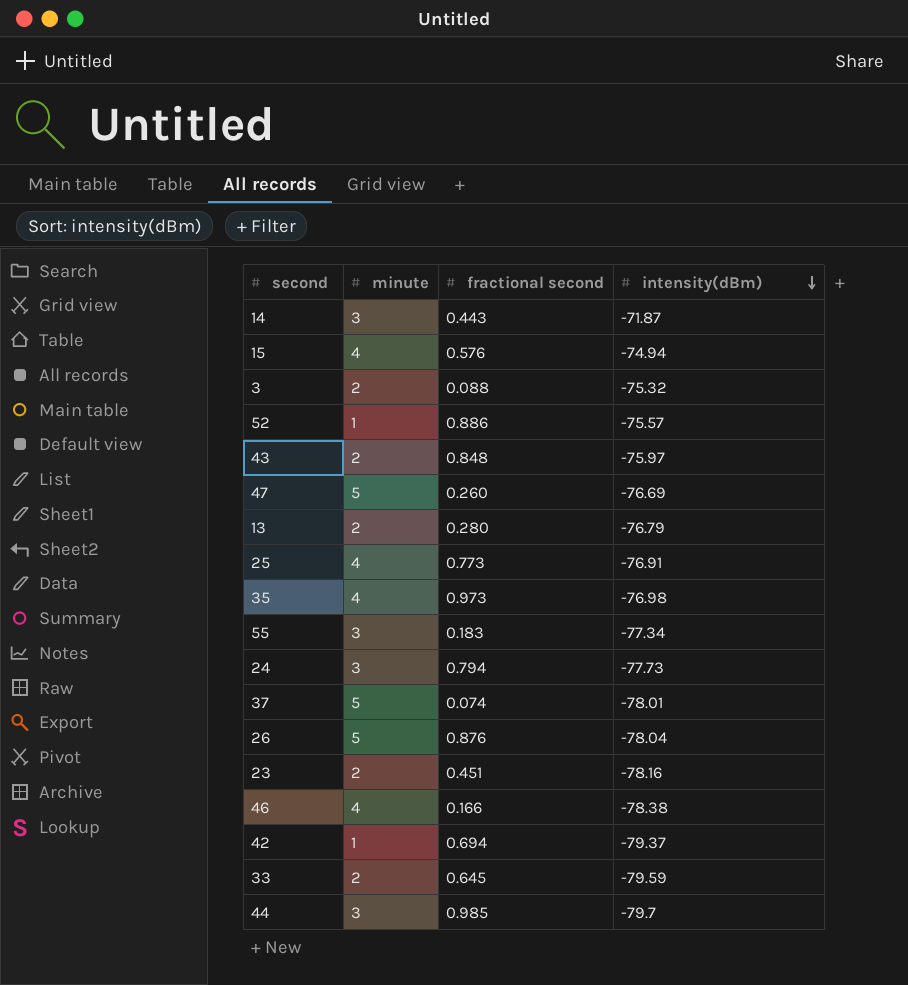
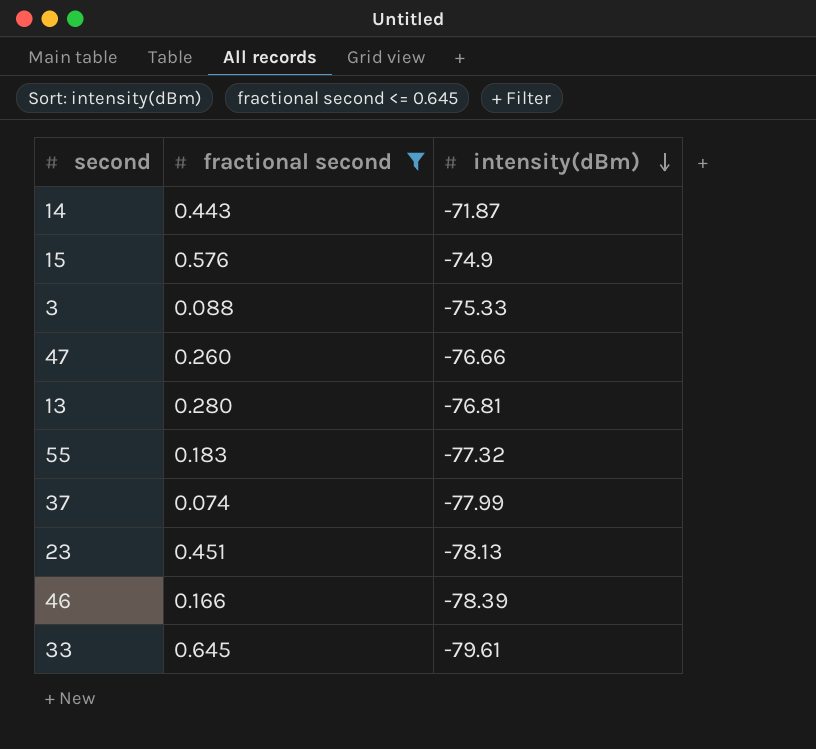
filter: none -> fractional second <= 0.645
column minute | position: 2 -> none
15 | intensity(dBm): -74.94 -> -74.9
3 | intensity(dBm): -75.32 -> -75.33
47 | intensity(dBm): -76.69 -> -76.66
13 | intensity(dBm): -76.79 -> -76.81
55 | intensity(dBm): -77.34 -> -77.32
37 | intensity(dBm): -78.01 -> -77.99
23 | intensity(dBm): -78.16 -> -78.13
46 | intensity(dBm): -78.38 -> -78.39
33 | intensity(dBm): -79.59 -> -79.61

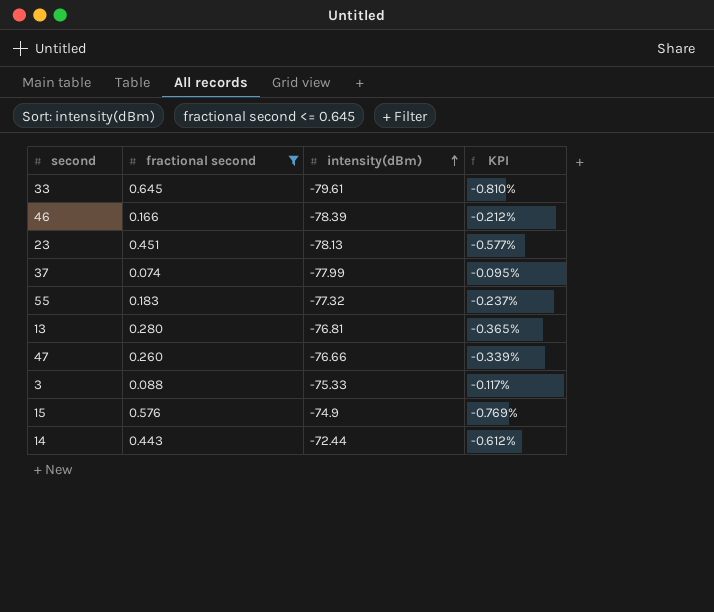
row order: intensity(dBm) descending -> intensity(dBm) ascending
column KPI | formula: none -> [fractional second] / [intensity(dBm)]
14 | intensity(dBm): -71.87 -> -72.44

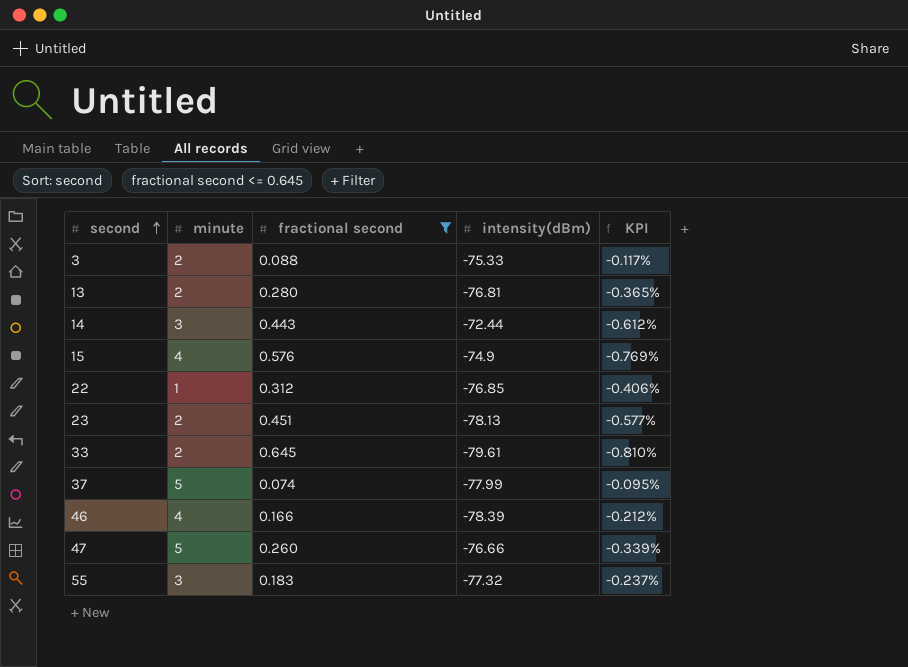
row order: intensity(dBm) ascending -> second ascending
column minute | position: none -> 2
row 22: none -> 1 | 0.312 | -76.85 | -0.406%

